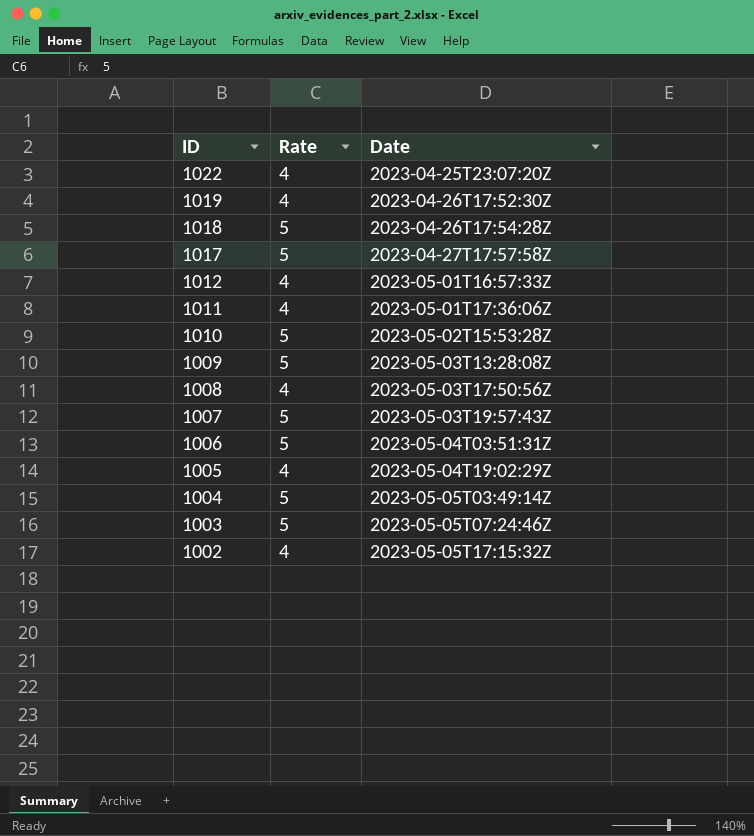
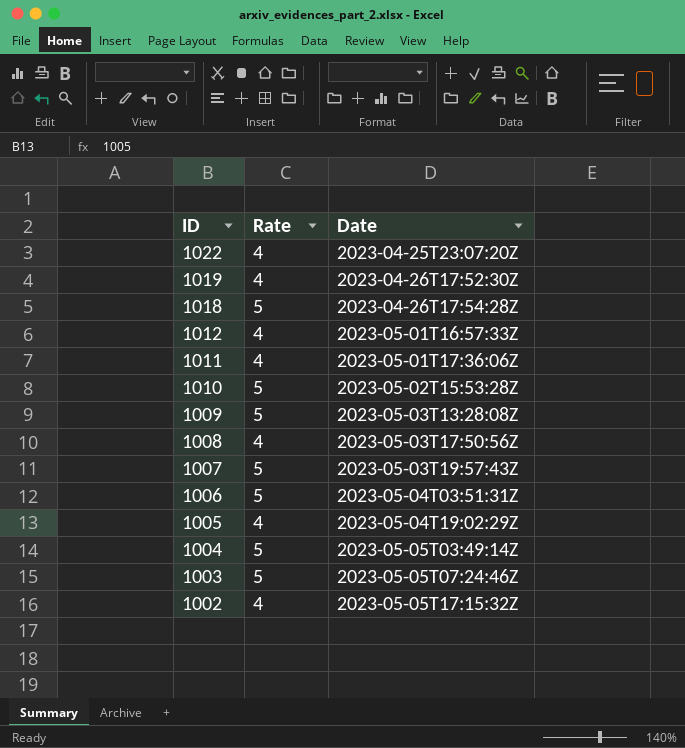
row 1017: 5 | 2023-04-27T17:57:58Z -> none

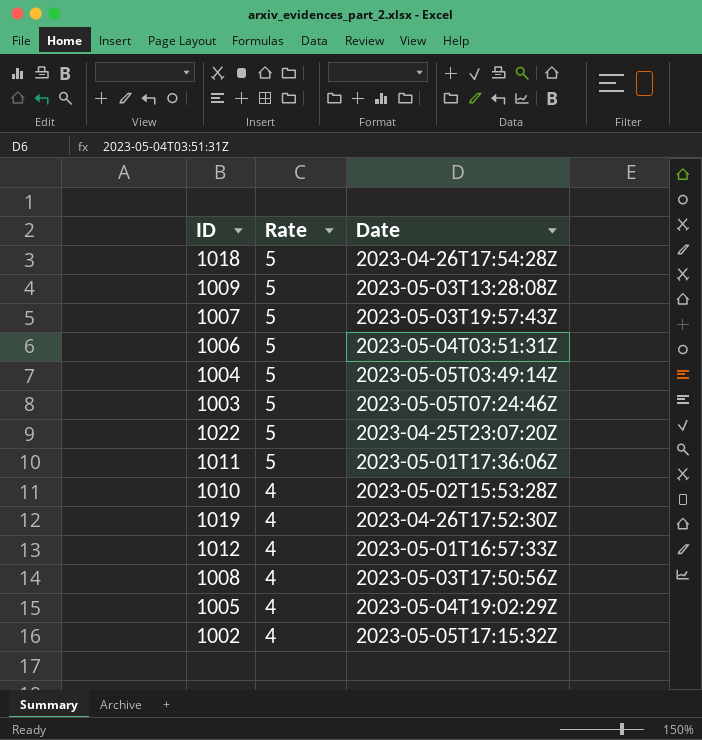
row order: ID descending -> Rate descending
1022 | Rate: 4 -> 5
1011 | Rate: 4 -> 5
1010 | Rate: 5 -> 4

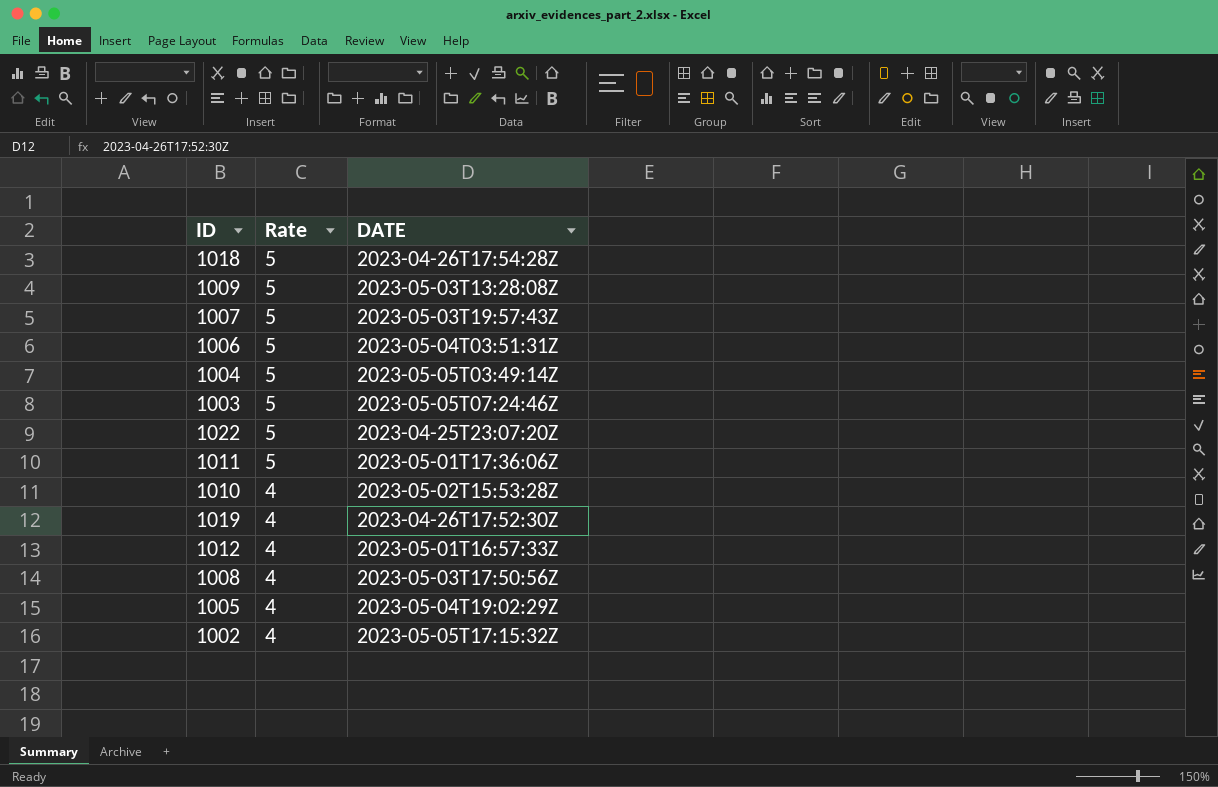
column name: Date -> DATE

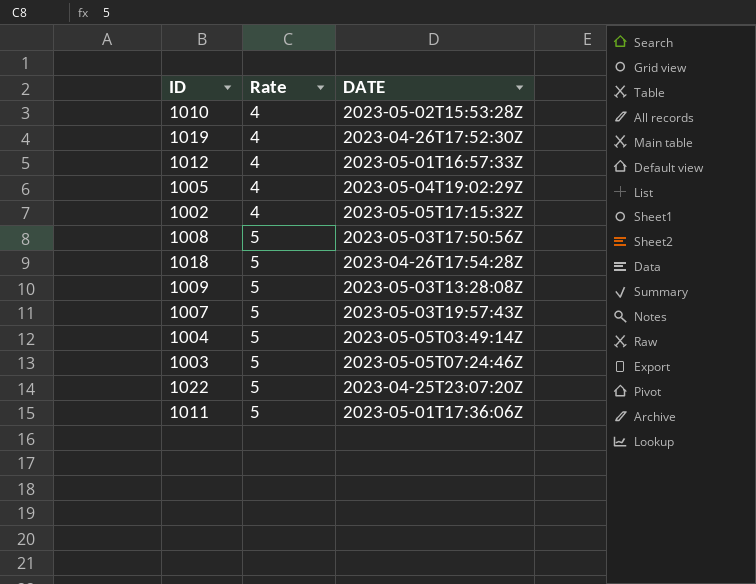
row order: Rate descending -> Rate ascending
row 1006: 5 | 2023-05-04T03:51:31Z -> none
1008 | Rate: 4 -> 5

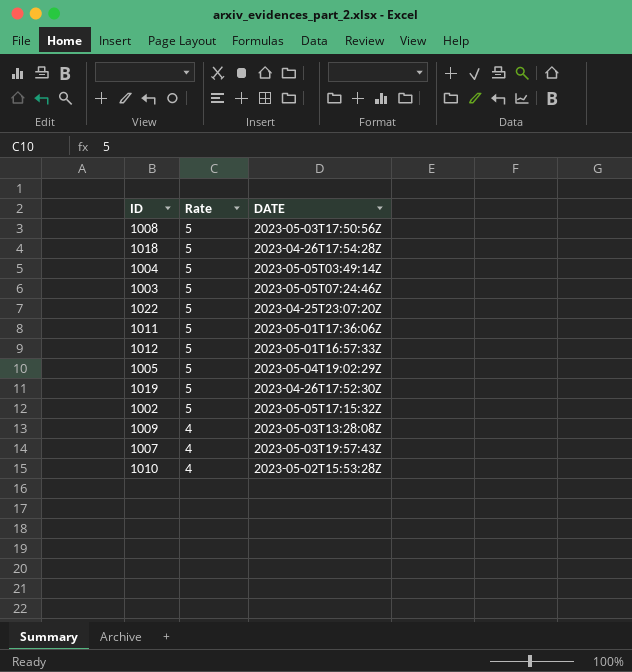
row order: Rate ascending -> Rate descending
1012 | Rate: 4 -> 5
1005 | Rate: 4 -> 5
1019 | Rate: 4 -> 5
1002 | Rate: 4 -> 5
1009 | Rate: 5 -> 4
1007 | Rate: 5 -> 4

